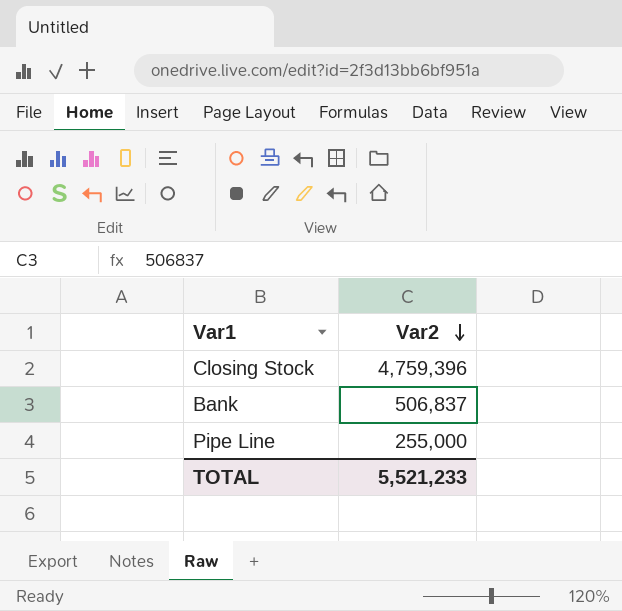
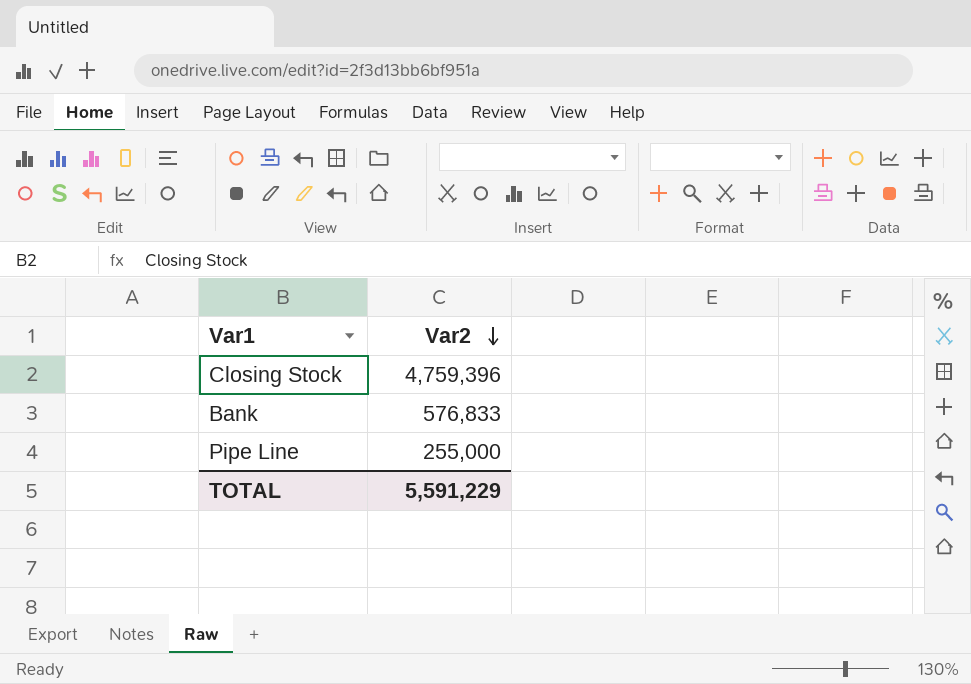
Bank | Var2: 506,837 -> 576,833
TOTAL | Var2: 5,521,233 -> 5,591,229

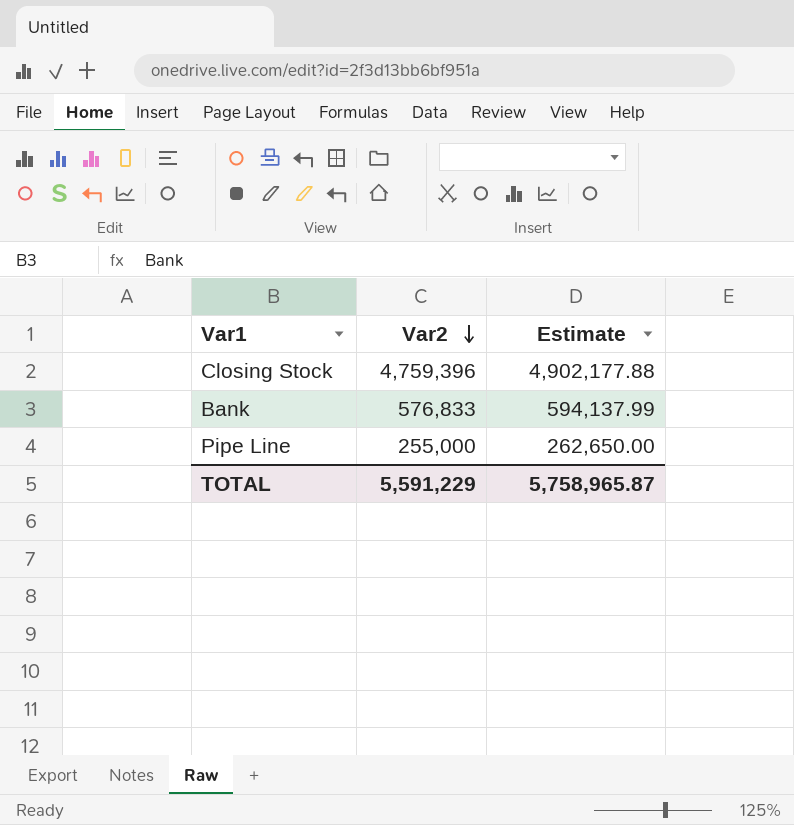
column Estimate | formula: none -> [Var2] * 1.03

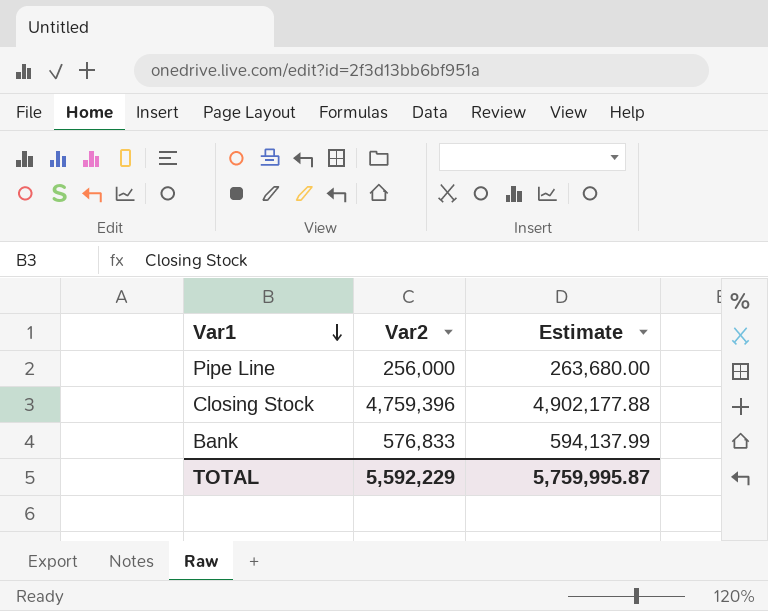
row order: Var2 descending -> Var1 descending
Pipe Line | Var2: 255,000 -> 256,000
Pipe Line | Estimate: 262,650.00 -> 263,680.00
TOTAL | Var2: 5,591,229 -> 5,592,229
TOTAL | Estimate: 5,758,965.87 -> 5,759,995.87

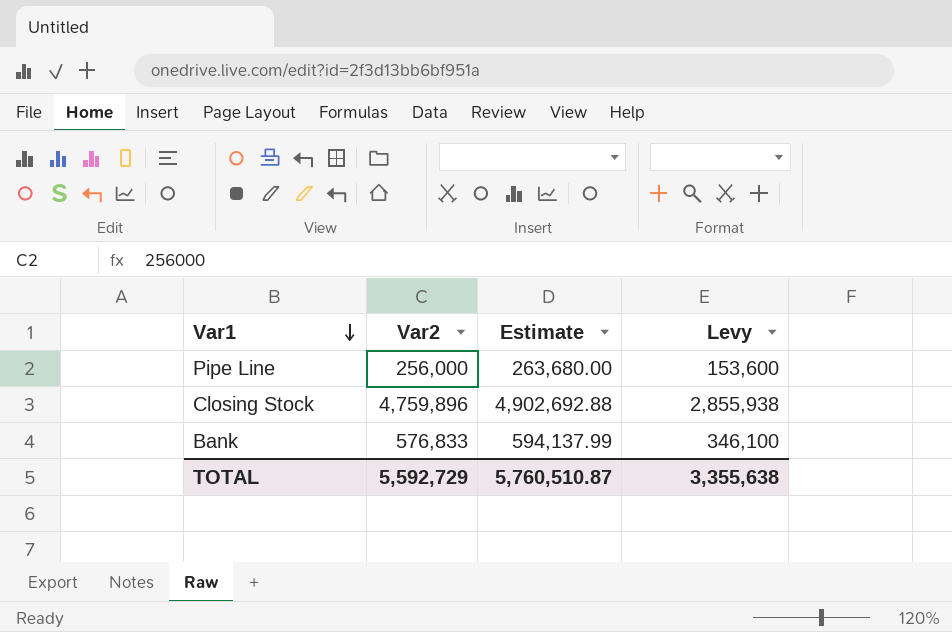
column Levy | formula: none -> [Var2] * 0.6
Closing Stock | Var2: 4,759,396 -> 4,759,896
Closing Stock | Estimate: 4,902,177.88 -> 4,902,692.88
TOTAL | Var2: 5,592,229 -> 5,592,729
TOTAL | Estimate: 5,759,995.87 -> 5,760,510.87

